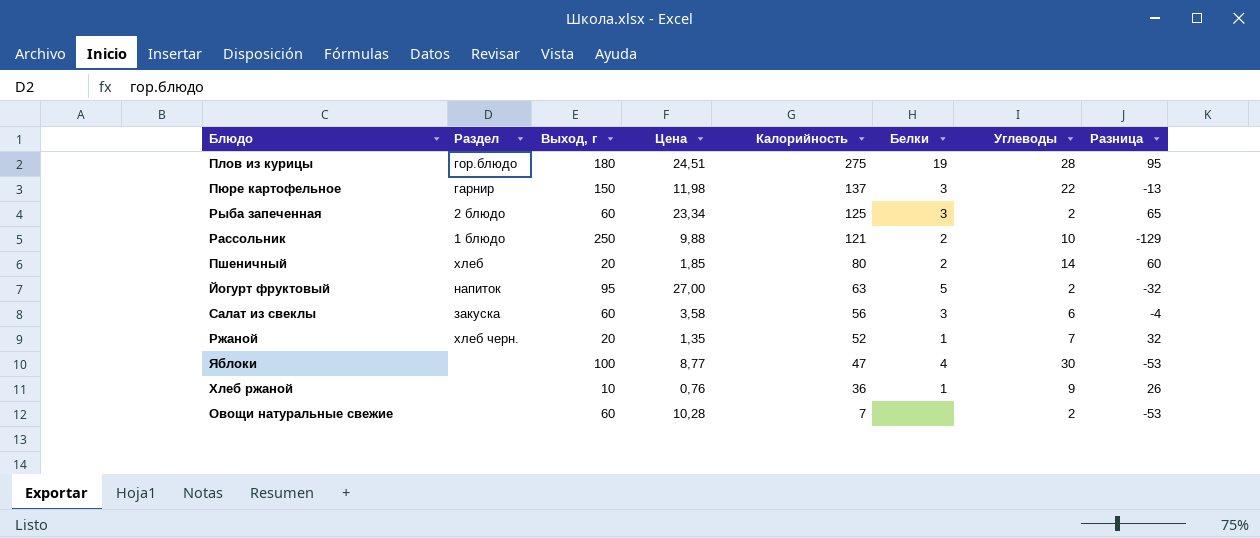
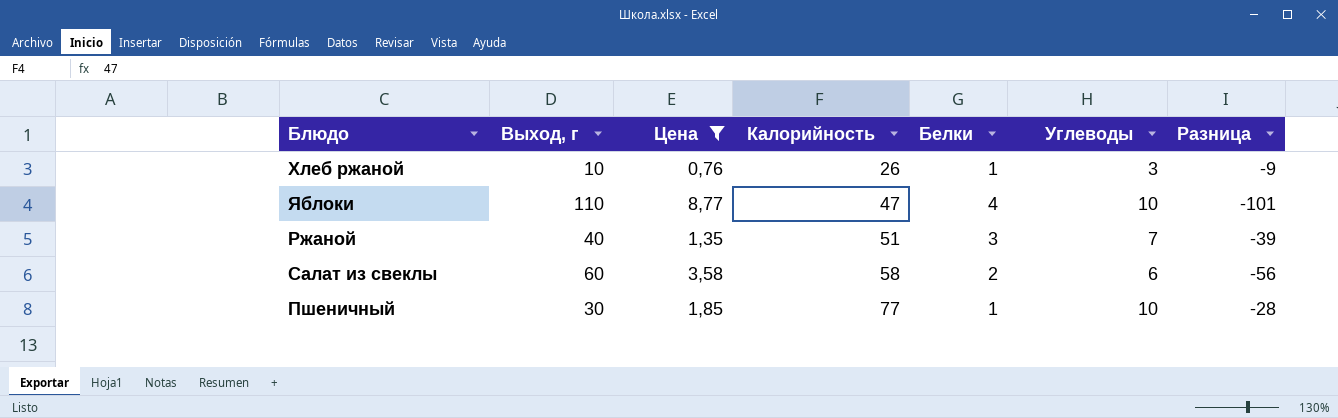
filter: none -> Цена <= 8,77
row order: Калорийность descending -> Калорийность ascending
column Раздел | position: 2 -> none
column Разница | formula: [Калорийность] - [Выход, г] -> [Цена] - [Выход, г]
Хлеб ржаной | Калорийность: 36 -> 26
Хлеб ржаной | Углеводы: 9 -> 3
Яблоки | Выход, г: 100 -> 110
Яблоки | Углеводы: 30 -> 10
Ржаной | Выход, г: 20 -> 40
Ржаной | Калорийность: 52 -> 51
Ржаной | Белки: 1 -> 3
Салат из свеклы | Калорийность: 56 -> 58
Салат из свеклы | Белки: 3 -> 2
Пшеничный | Выход, г: 20 -> 30
Пшеничный | Калорийность: 80 -> 77
Пшеничный | Белки: 2 -> 1
Пшеничный | Углеводы: 14 -> 10

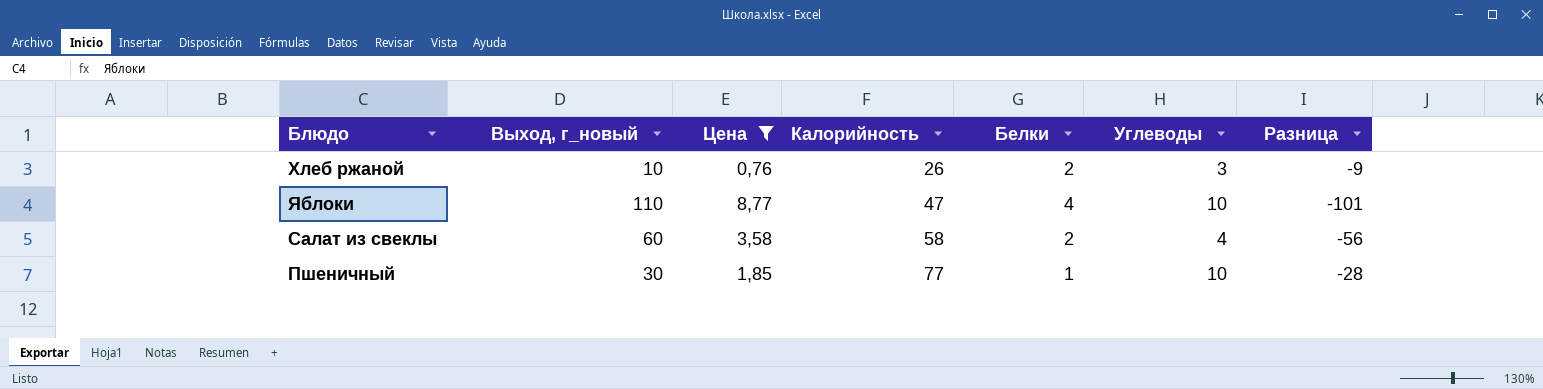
column name: Выход, г -> Выход, г_новый
row Ржаной: 40 | 1,35 | 51 | 3 | 7 | -39 -> none
Хлеб ржаной | Белки: 1 -> 2
Салат из свеклы | Углеводы: 6 -> 4

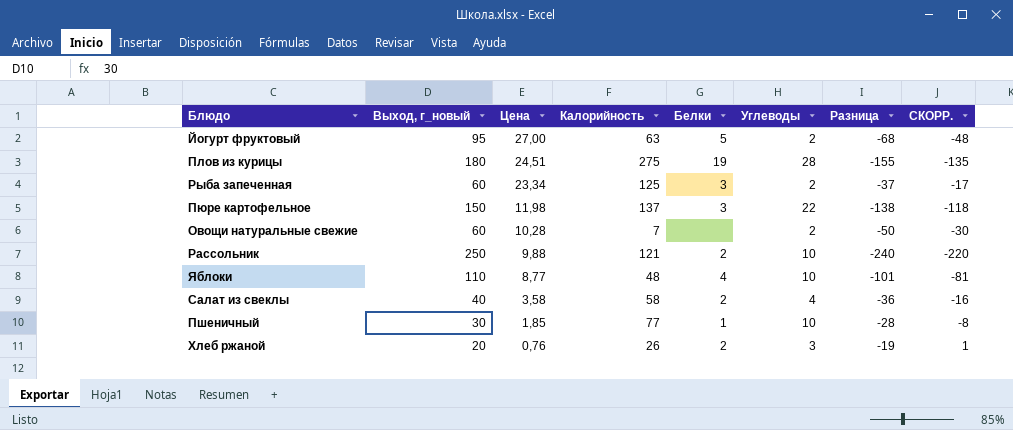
filter: Цена <= 8,77 -> none
row order: Калорийность ascending -> Цена descending
column СКОРР. | formula: none -> [Разница] + 20
Яблоки | Калорийность: 47 -> 48
Салат из свеклы | Выход, г_новый: 60 -> 40
Салат из свеклы | Разница: -56 -> -36
Хлеб ржаной | Выход, г_новый: 10 -> 20
Хлеб ржаной | Разница: -9 -> -19

